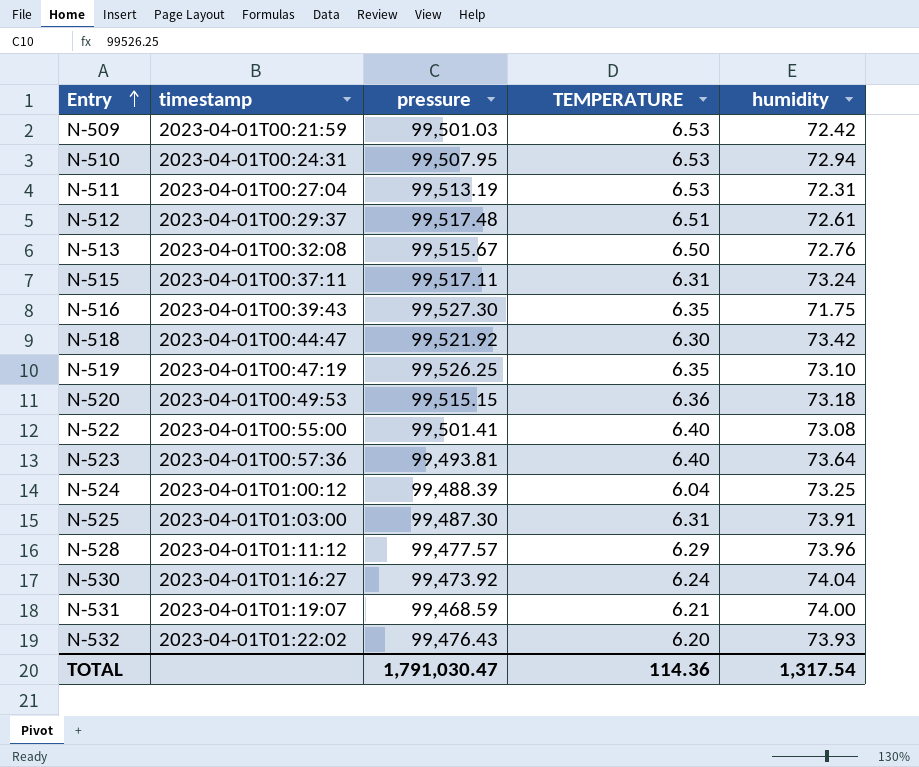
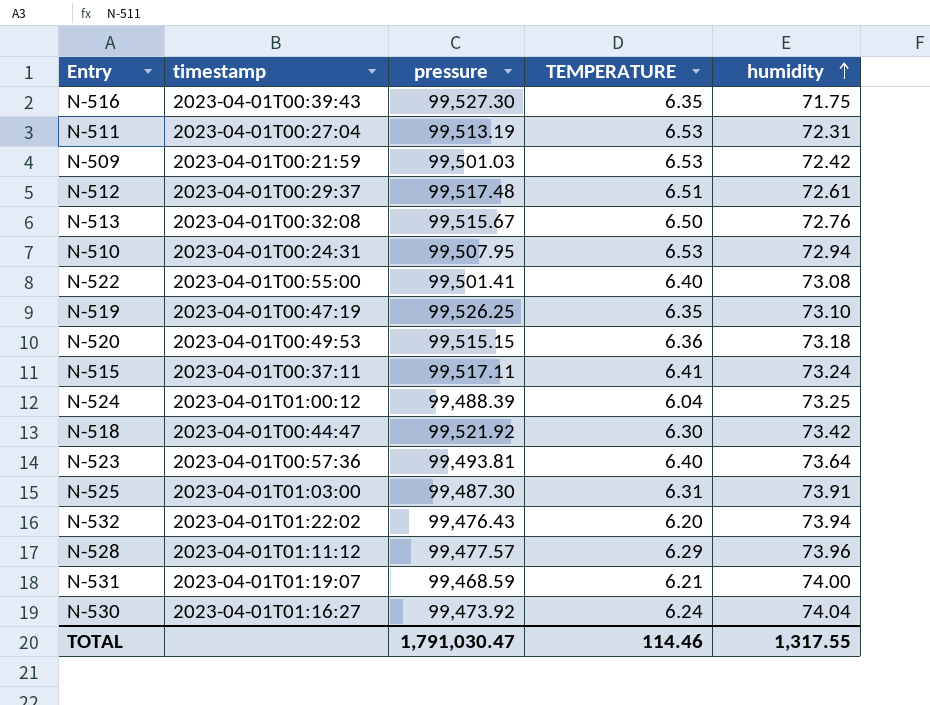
row order: Entry ascending -> humidity ascending
N-515 | TEMPERATURE: 6.31 -> 6.41
N-532 | humidity: 73.93 -> 73.94
TOTAL | TEMPERATURE: 114.36 -> 114.46
TOTAL | humidity: 1,317.54 -> 1,317.55

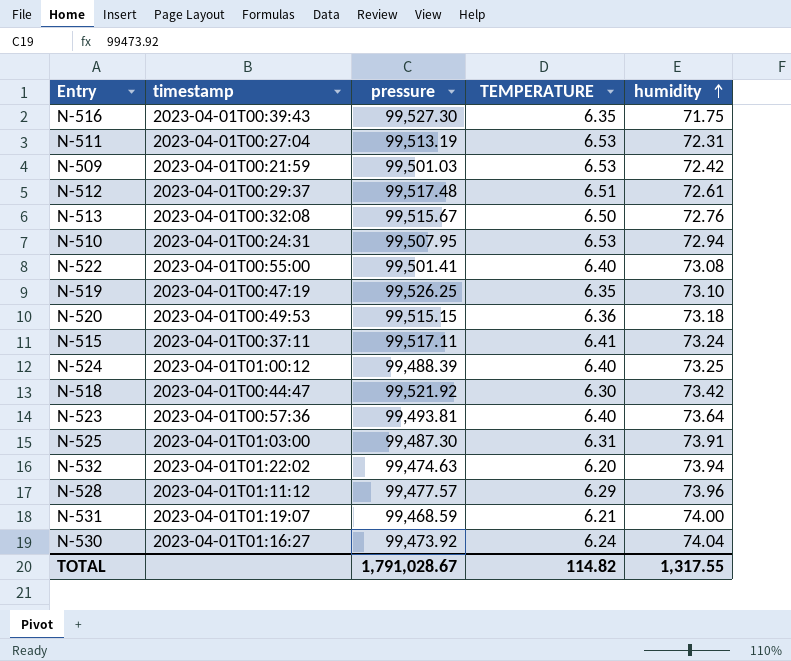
N-524 | TEMPERATURE: 6.04 -> 6.40
N-532 | pressure: 99,476.43 -> 99,474.63
TOTAL | pressure: 1,791,030.47 -> 1,791,028.67
TOTAL | TEMPERATURE: 114.46 -> 114.82

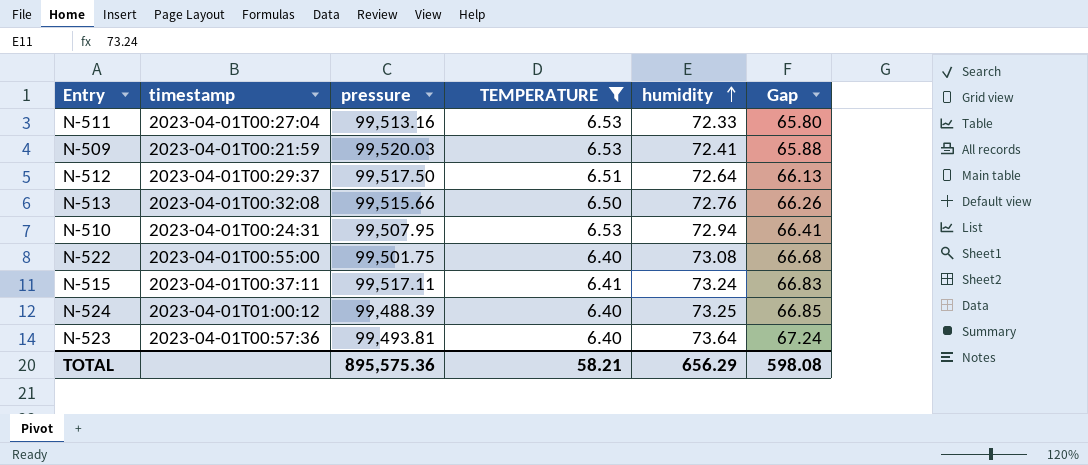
filter: none -> TEMPERATURE >= 6.40
column Gap | formula: none -> [humidity] - [TEMPERATURE]
N-511 | pressure: 99,513.19 -> 99,513.16
N-511 | humidity: 72.31 -> 72.33
N-509 | pressure: 99,501.03 -> 99,520.03
N-509 | humidity: 72.42 -> 72.41
N-512 | pressure: 99,517.48 -> 99,517.50
N-512 | humidity: 72.61 -> 72.64
N-513 | pressure: 99,515.67 -> 99,515.66
N-522 | pressure: 99,501.41 -> 99,501.75
TOTAL | pressure: 1,791,028.67 -> 895,575.36
TOTAL | TEMPERATURE: 114.82 -> 58.21
TOTAL | humidity: 1,317.55 -> 656.29

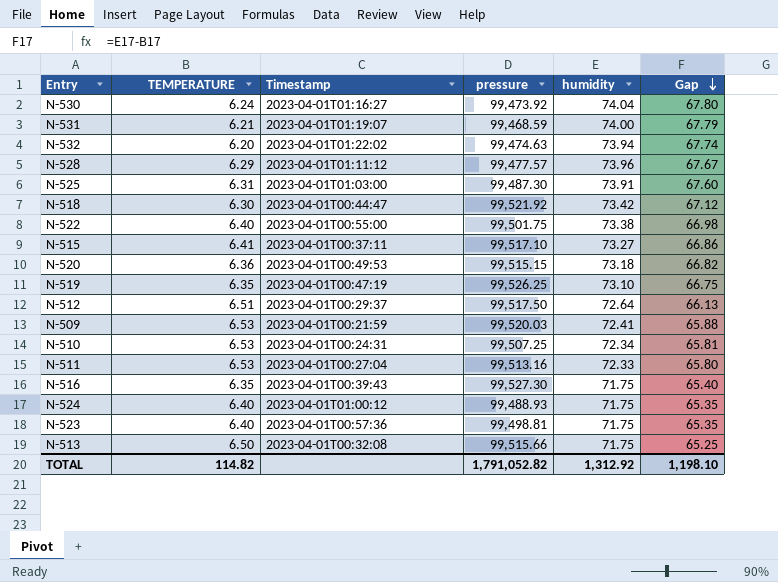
filter: TEMPERATURE >= 6.40 -> none
row order: humidity ascending -> Gap descending
column TEMPERATURE | position: 4 -> 2
column name: timestamp -> Timestamp
N-522 | humidity: 73.08 -> 73.38
N-522 | Gap: 66.68 -> 66.98
N-515 | pressure: 99,517.11 -> 99,517.10
N-515 | humidity: 73.24 -> 73.27
N-515 | Gap: 66.83 -> 66.86
N-510 | pressure: 99,507.95 -> 99,507.25
N-510 | humidity: 72.94 -> 72.34
N-510 | Gap: 66.41 -> 65.81
N-524 | pressure: 99,488.39 -> 99,488.93
N-524 | humidity: 73.25 -> 71.75
N-524 | Gap: 66.85 -> 65.35
N-523 | pressure: 99,493.81 -> 99,498.81
N-523 | humidity: 73.64 -> 71.75
N-523 | Gap: 67.24 -> 65.35
N-513 | humidity: 72.76 -> 71.75
N-513 | Gap: 66.26 -> 65.25
TOTAL | TEMPERATURE: 58.21 -> 114.82
TOTAL | pressure: 895,575.36 -> 1,791,052.82
TOTAL | humidity: 656.29 -> 1,312.92
TOTAL | Gap: 598.08 -> 1,198.10

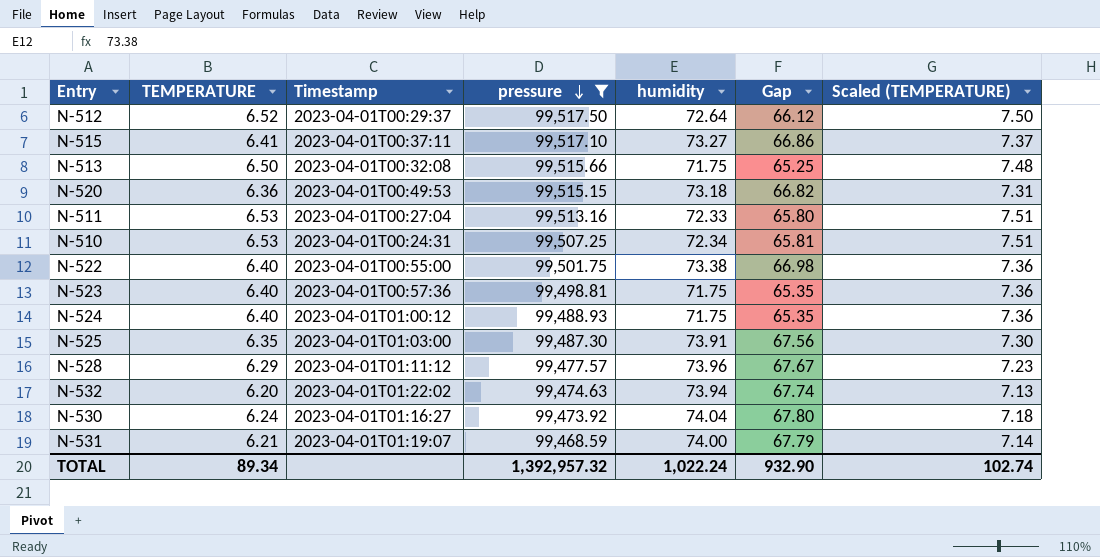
filter: none -> pressure <= 99,517.50
row order: Gap descending -> pressure descending
column Scaled (TEMPERATURE) | formula: none -> [TEMPERATURE] * 1.15
N-512 | TEMPERATURE: 6.51 -> 6.52
N-512 | Gap: 66.13 -> 66.12
N-525 | TEMPERATURE: 6.31 -> 6.35
N-525 | Gap: 67.60 -> 67.56
TOTAL | TEMPERATURE: 114.82 -> 89.34
TOTAL | pressure: 1,791,052.82 -> 1,392,957.32
TOTAL | humidity: 1,312.92 -> 1,022.24
TOTAL | Gap: 1,198.10 -> 932.90

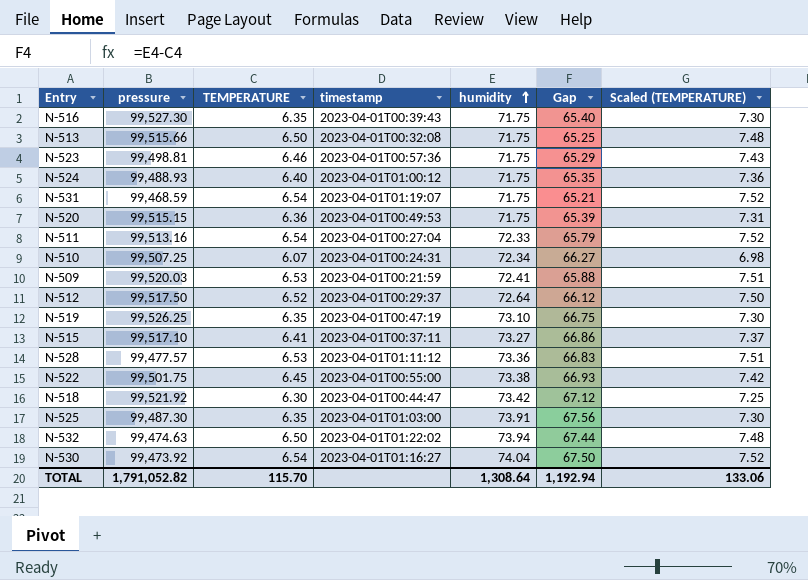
filter: pressure <= 99,517.50 -> none
row order: pressure descending -> humidity ascending
column pressure | position: 4 -> 2
column name: Timestamp -> timestamp
N-523 | TEMPERATURE: 6.40 -> 6.46
N-523 | Gap: 65.35 -> 65.29
N-523 | Scaled (TEMPERATURE): 7.36 -> 7.43
N-531 | TEMPERATURE: 6.21 -> 6.54
N-531 | humidity: 74.00 -> 71.75
N-531 | Gap: 67.79 -> 65.21
N-531 | Scaled (TEMPERATURE): 7.14 -> 7.52
N-520 | humidity: 73.18 -> 71.75
N-520 | Gap: 66.82 -> 65.39
N-511 | TEMPERATURE: 6.53 -> 6.54
N-511 | Gap: 65.80 -> 65.79
N-511 | Scaled (TEMPERATURE): 7.51 -> 7.52
N-510 | TEMPERATURE: 6.53 -> 6.07
N-510 | Gap: 65.81 -> 66.27
N-510 | Scaled (TEMPERATURE): 7.51 -> 6.98
N-528 | TEMPERATURE: 6.29 -> 6.53
N-528 | humidity: 73.96 -> 73.36
N-528 | Gap: 67.67 -> 66.83
N-528 | Scaled (TEMPERATURE): 7.23 -> 7.51
N-522 | TEMPERATURE: 6.40 -> 6.45
N-522 | Gap: 66.98 -> 66.93
N-522 | Scaled (TEMPERATURE): 7.36 -> 7.42
N-532 | TEMPERATURE: 6.20 -> 6.50
N-532 | Gap: 67.74 -> 67.44
N-532 | Scaled (TEMPERATURE): 7.13 -> 7.48
N-530 | TEMPERATURE: 6.24 -> 6.54
N-530 | Gap: 67.80 -> 67.50
N-530 | Scaled (TEMPERATURE): 7.18 -> 7.52
TOTAL | pressure: 1,392,957.32 -> 1,791,052.82
TOTAL | TEMPERATURE: 89.34 -> 115.70
TOTAL | humidity: 1,022.24 -> 1,308.64
TOTAL | Gap: 932.90 -> 1,192.94
TOTAL | Scaled (TEMPERATURE): 102.74 -> 133.06

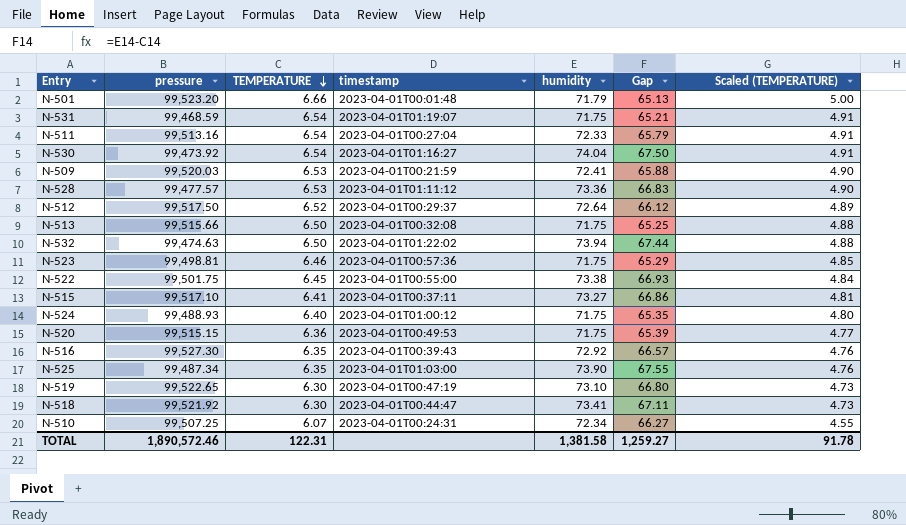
row order: humidity ascending -> TEMPERATURE descending
column Scaled (TEMPERATURE) | formula: [TEMPERATURE] * 1.15 -> [TEMPERATURE] * 0.75
row N-501: none -> 99,523.20 | 6.66 | 2023-04-01T00:01:48 | 71.79 | 65.13 | 5.00
N-516 | humidity: 71.75 -> 72.92
N-516 | Gap: 65.40 -> 66.57
N-525 | pressure: 99,487.30 -> 99,487.34
N-525 | humidity: 73.91 -> 73.90
N-525 | Gap: 67.56 -> 67.55
N-519 | pressure: 99,526.25 -> 99,522.65
N-519 | TEMPERATURE: 6.35 -> 6.30
N-519 | Gap: 66.75 -> 66.80
N-518 | humidity: 73.42 -> 73.41
N-518 | Gap: 67.12 -> 67.11
TOTAL | pressure: 1,791,052.82 -> 1,890,572.46
TOTAL | TEMPERATURE: 115.70 -> 122.31
TOTAL | humidity: 1,308.64 -> 1,381.58
TOTAL | Gap: 1,192.94 -> 1,259.27
TOTAL | Scaled (TEMPERATURE): 133.06 -> 91.78

